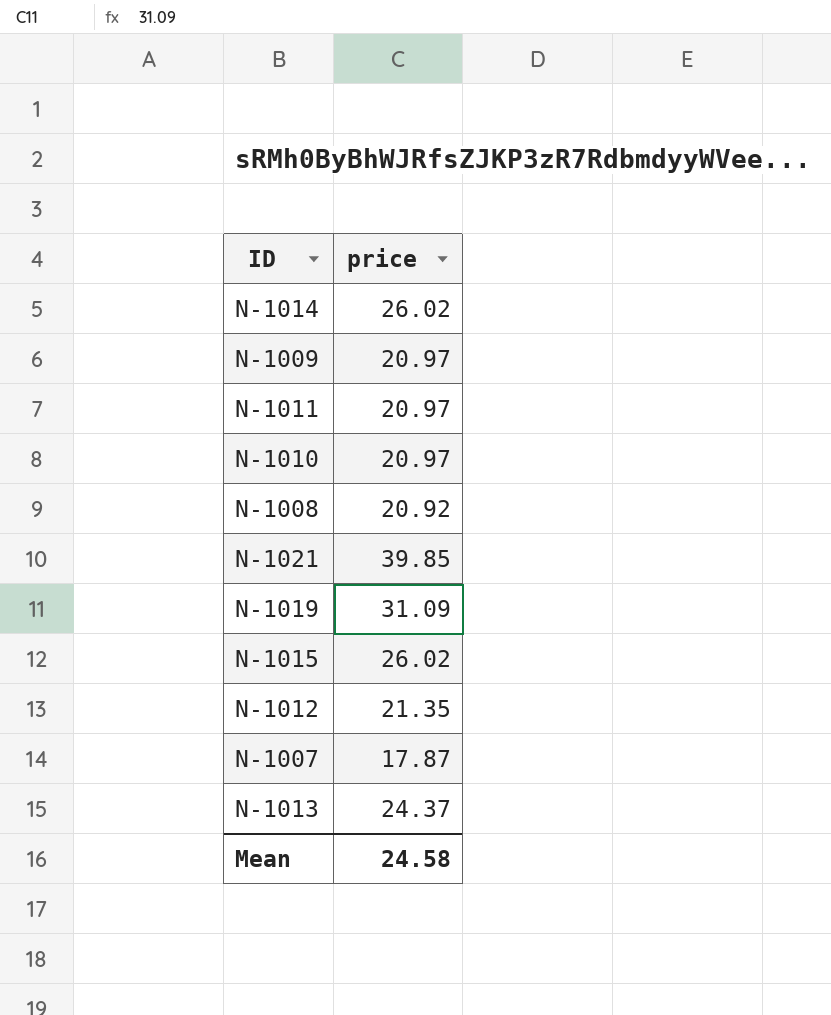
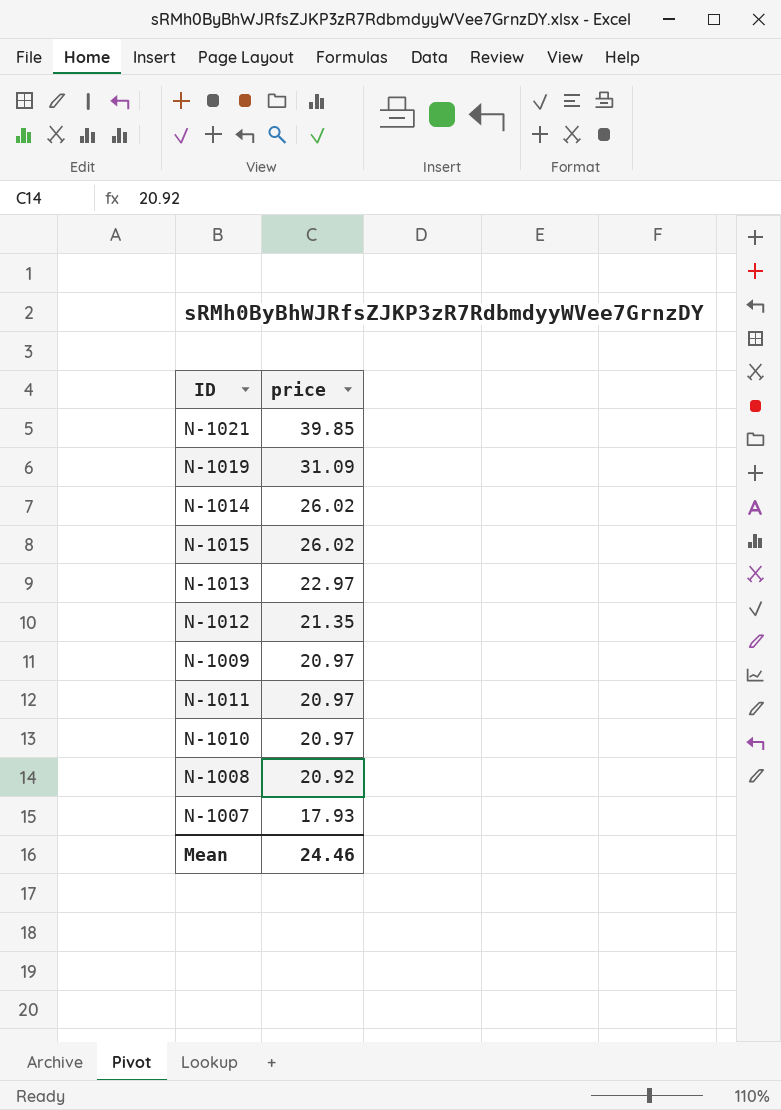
row order: none -> price descending
N-1013 | price: 24.37 -> 22.97
N-1007 | price: 17.87 -> 17.93
Mean | price: 24.58 -> 24.46

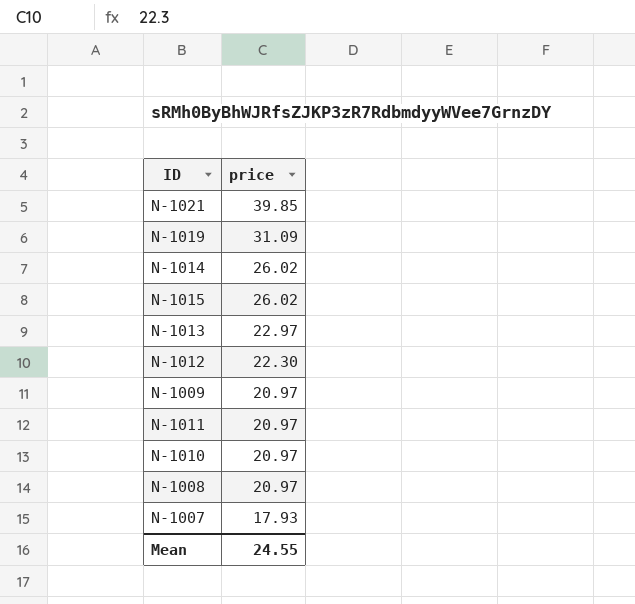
N-1012 | price: 21.35 -> 22.30
N-1008 | price: 20.92 -> 20.97
Mean | price: 24.46 -> 24.55

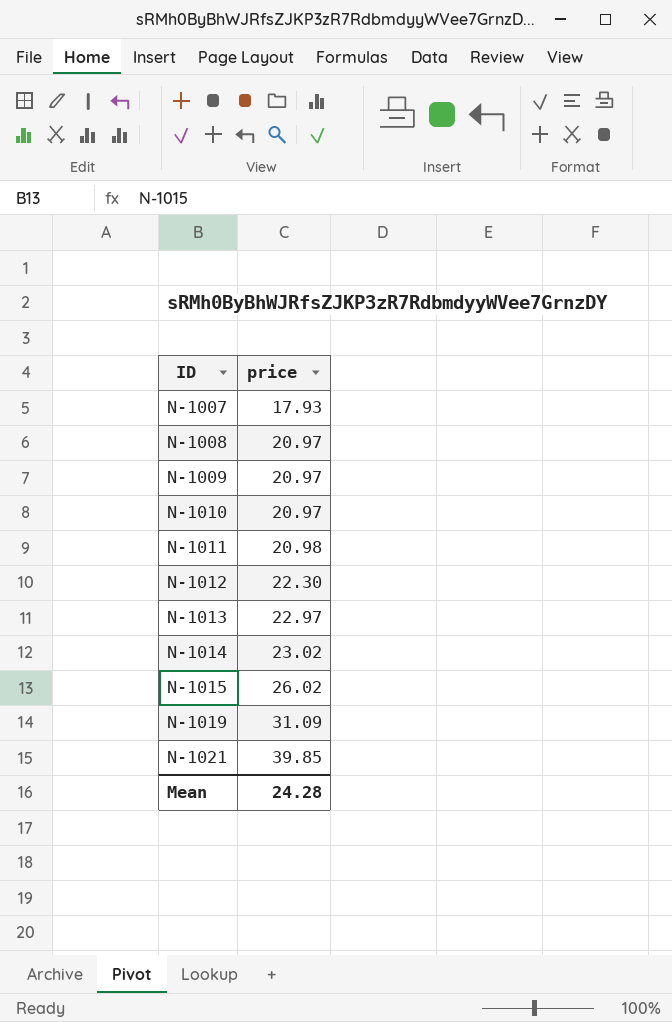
row order: price descending -> ID ascending
N-1011 | price: 20.97 -> 20.98
N-1014 | price: 26.02 -> 23.02
Mean | price: 24.55 -> 24.28

